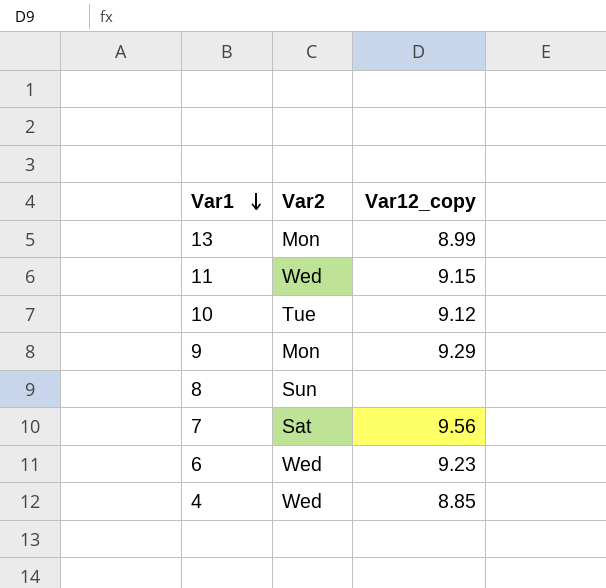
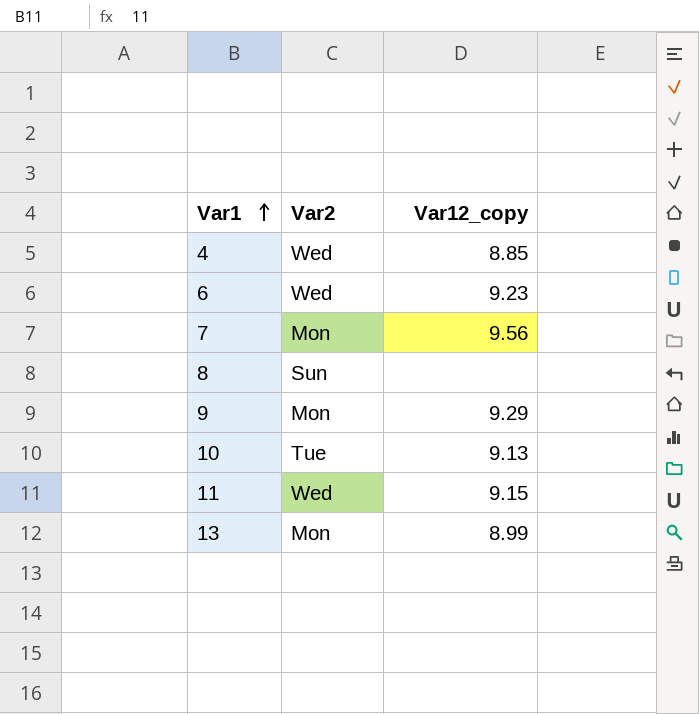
row order: Var1 descending -> Var1 ascending
7 | Var2: Sat -> Mon
10 | Var12_copy: 9.12 -> 9.13

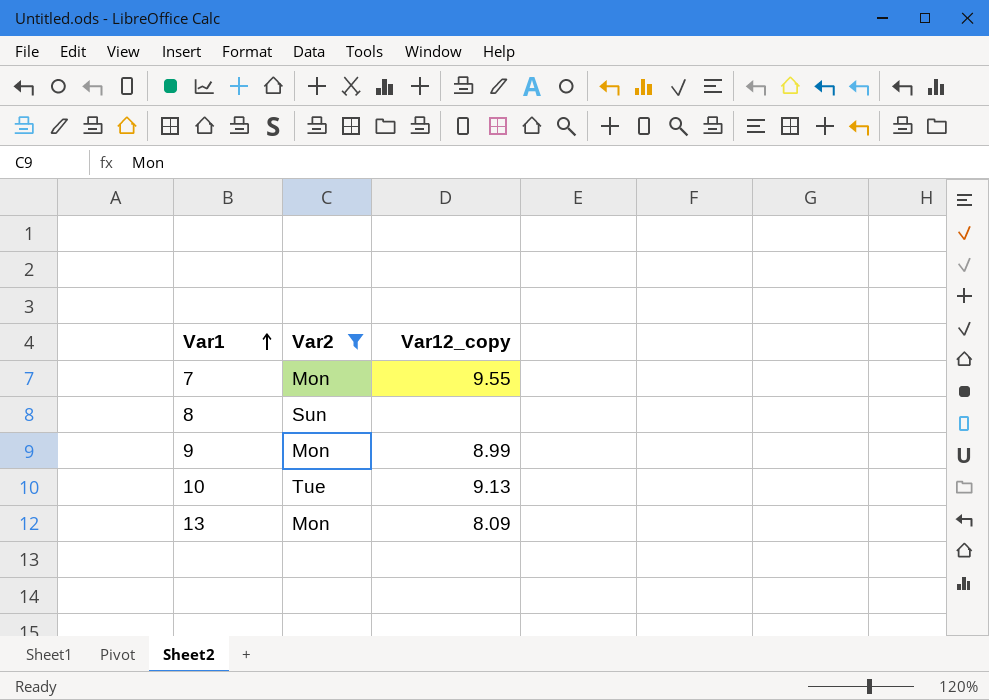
filter: none -> Var2 != Wed
7 | Var12_copy: 9.56 -> 9.55
9 | Var12_copy: 9.29 -> 8.99
13 | Var12_copy: 8.99 -> 8.09

